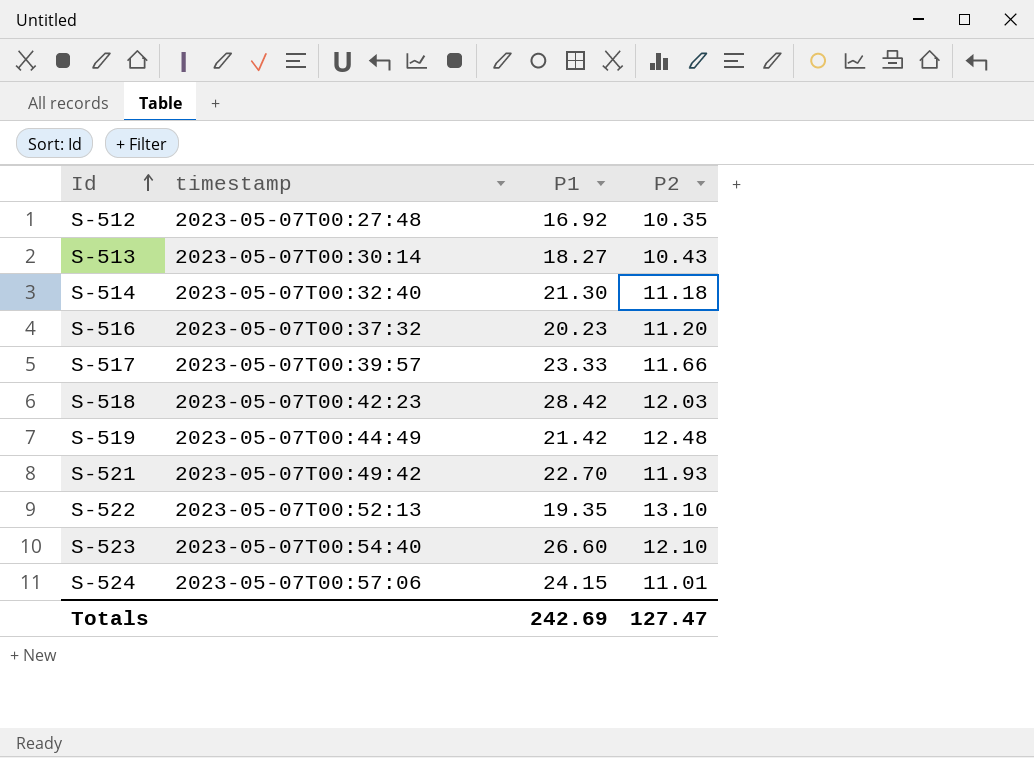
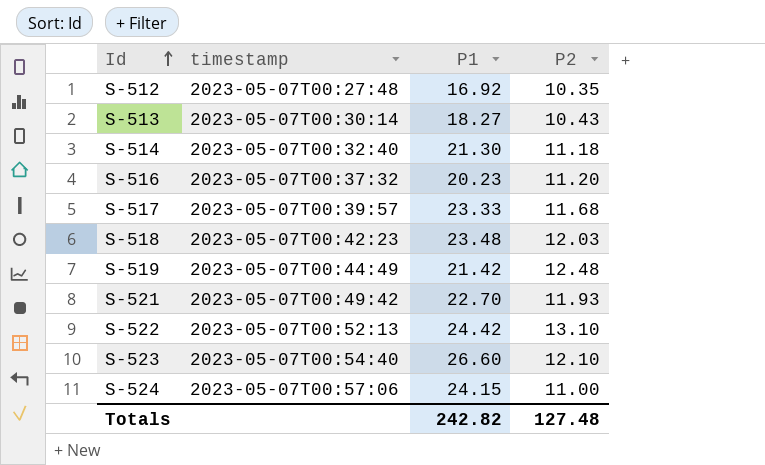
S-517 | P2: 11.66 -> 11.68
S-518 | P1: 28.42 -> 23.48
S-522 | P1: 19.35 -> 24.42
S-524 | P2: 11.01 -> 11.00
Totals | P1: 242.69 -> 242.82
Totals | P2: 127.47 -> 127.48

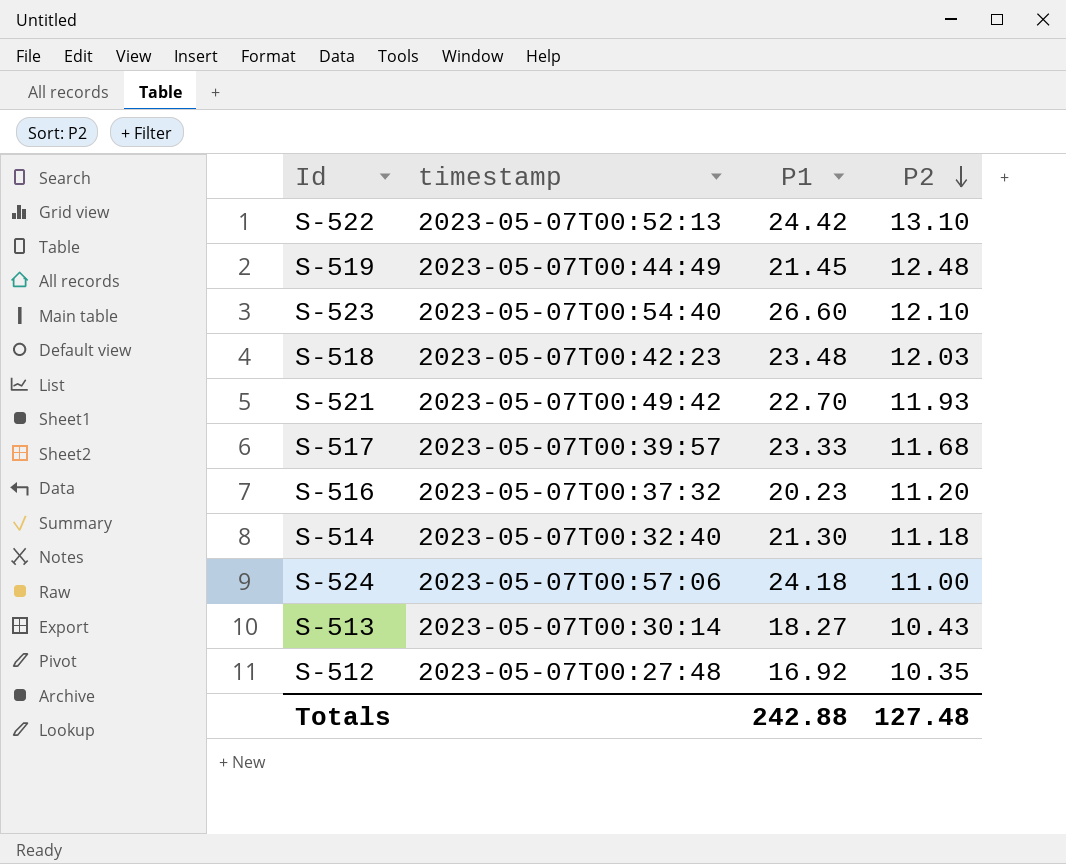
row order: Id ascending -> P2 descending
S-519 | P1: 21.42 -> 21.45
S-524 | P1: 24.15 -> 24.18
Totals | P1: 242.82 -> 242.88

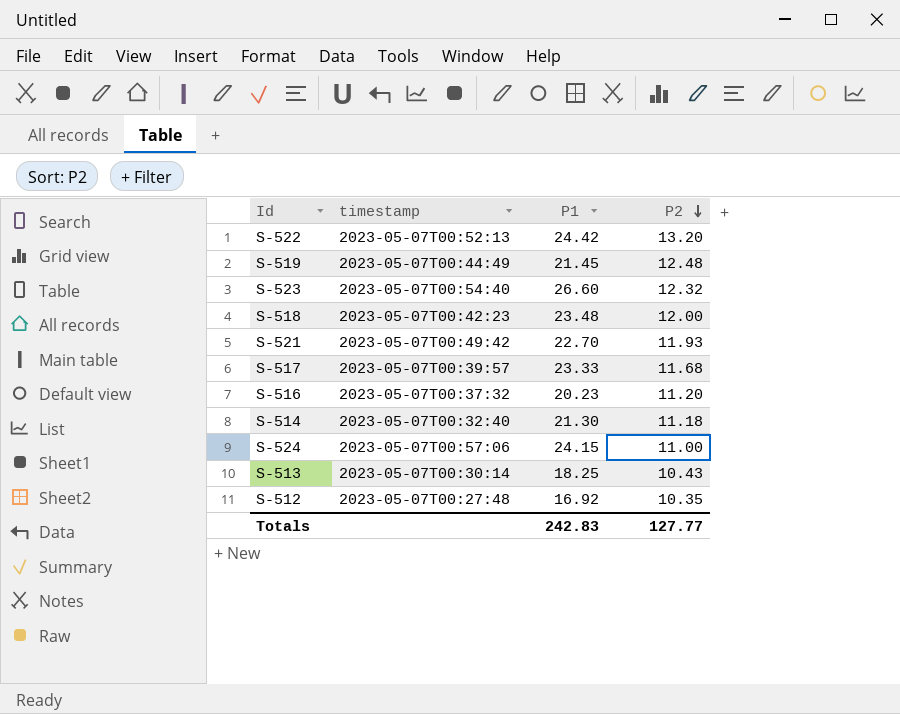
S-522 | P2: 13.10 -> 13.20
S-523 | P2: 12.10 -> 12.32
S-518 | P2: 12.03 -> 12.00
S-524 | P1: 24.18 -> 24.15
S-513 | P1: 18.27 -> 18.25
Totals | P1: 242.88 -> 242.83
Totals | P2: 127.48 -> 127.77

